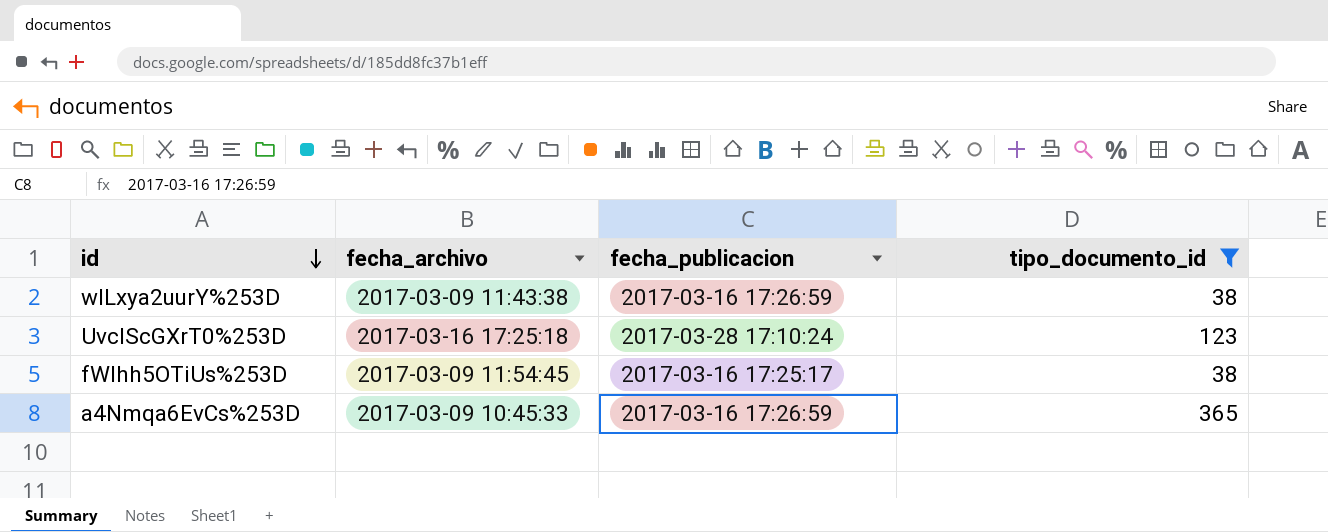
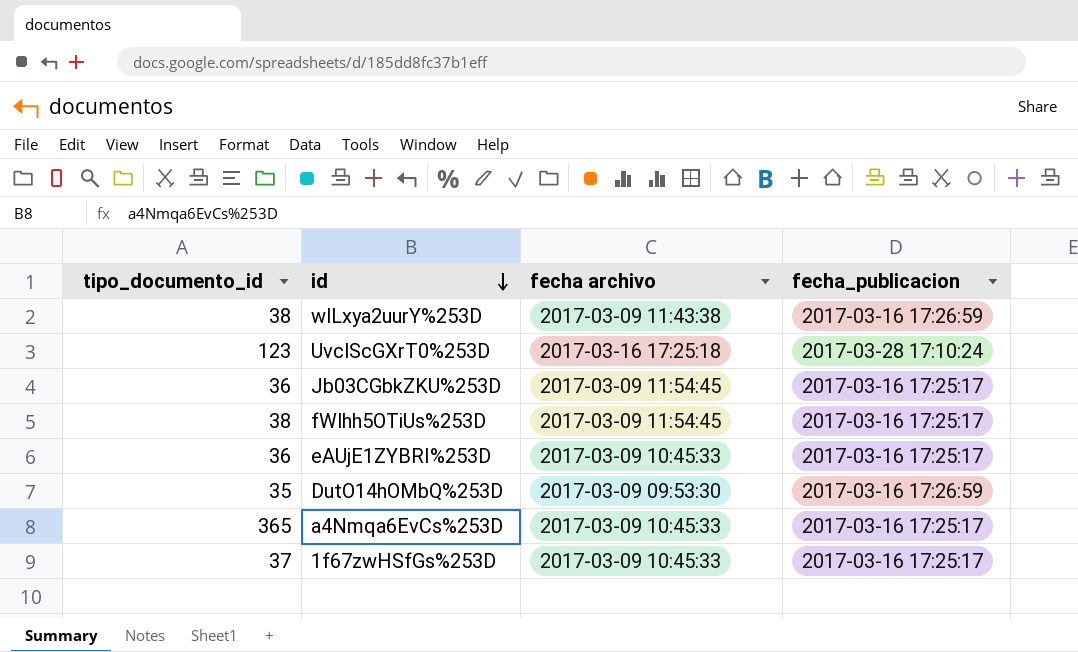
filter: tipo_documento_id >= 38 -> none
column tipo_documento_id | position: 4 -> 1
column name: fecha_archivo -> fecha archivo
a4Nmqa6EvCs%253D | fecha_publicacion: 2017-03-16 17:26:59 -> 2017-03-16 17:25:17

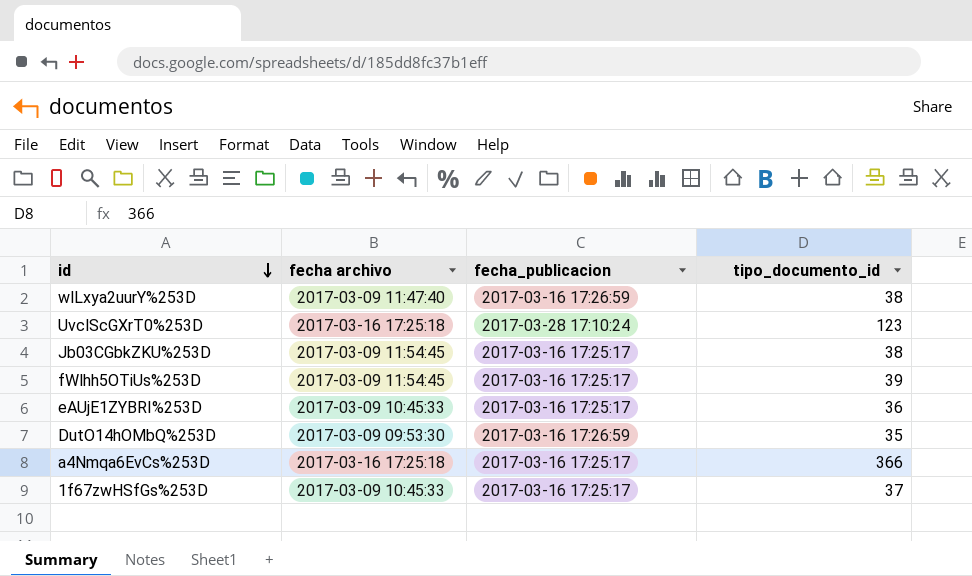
column tipo_documento_id | position: 1 -> 4
wlLxya2uurY%253D | fecha archivo: 2017-03-09 11:43:38 -> 2017-03-09 11:47:40
Jb03CGbkZKU%253D | tipo_documento_id: 36 -> 38
fWlhh5OTiUs%253D | tipo_documento_id: 38 -> 39
a4Nmqa6EvCs%253D | fecha archivo: 2017-03-09 10:45:33 -> 2017-03-16 17:25:18
a4Nmqa6EvCs%253D | tipo_documento_id: 365 -> 366

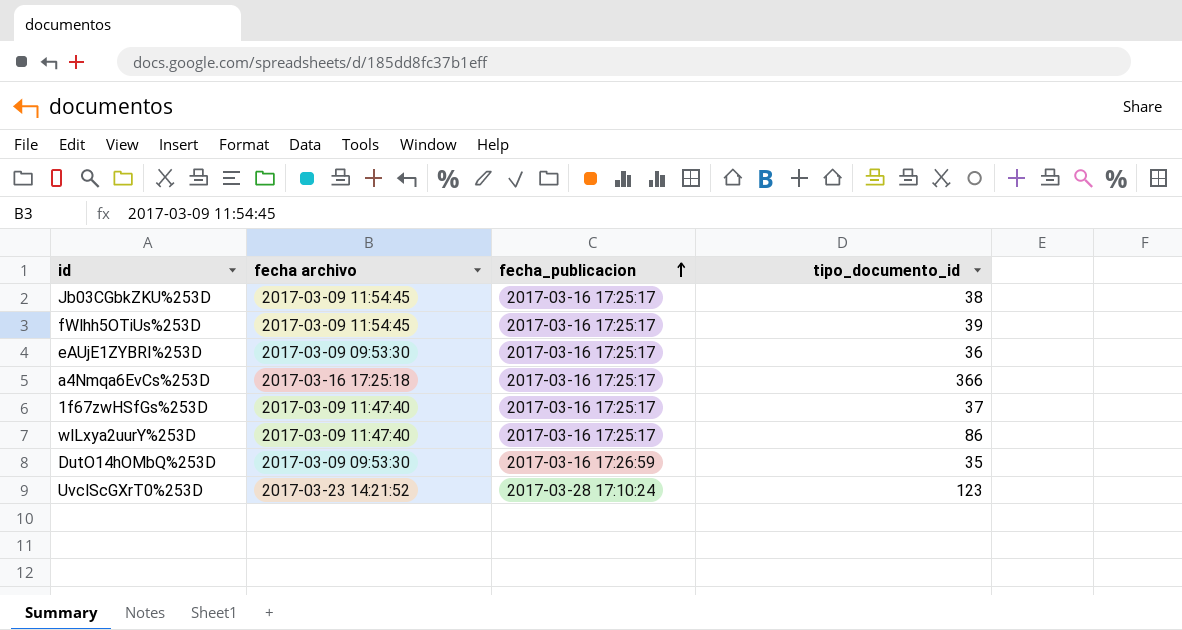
row order: id descending -> fecha_publicacion ascending
eAUjE1ZYBRI%253D | fecha archivo: 2017-03-09 10:45:33 -> 2017-03-09 09:53:30
1f67zwHSfGs%253D | fecha archivo: 2017-03-09 10:45:33 -> 2017-03-09 11:47:40
wlLxya2uurY%253D | fecha_publicacion: 2017-03-16 17:26:59 -> 2017-03-16 17:25:17
wlLxya2uurY%253D | tipo_documento_id: 38 -> 86
UvclScGXrT0%253D | fecha archivo: 2017-03-16 17:25:18 -> 2017-03-23 14:21:52

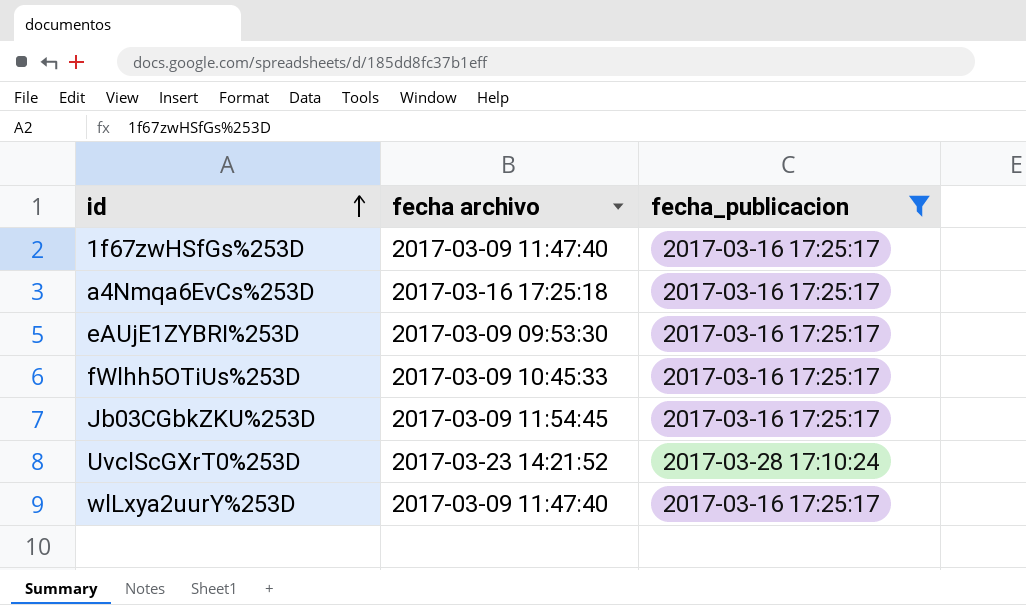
filter: none -> fecha_publicacion != 2017-03-16 17:26:59
row order: fecha_publicacion ascending -> id ascending
column tipo_documento_id | position: 4 -> none
fWlhh5OTiUs%253D | fecha archivo: 2017-03-09 11:54:45 -> 2017-03-09 10:45:33

